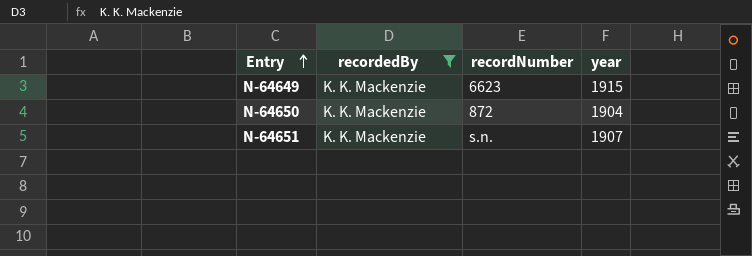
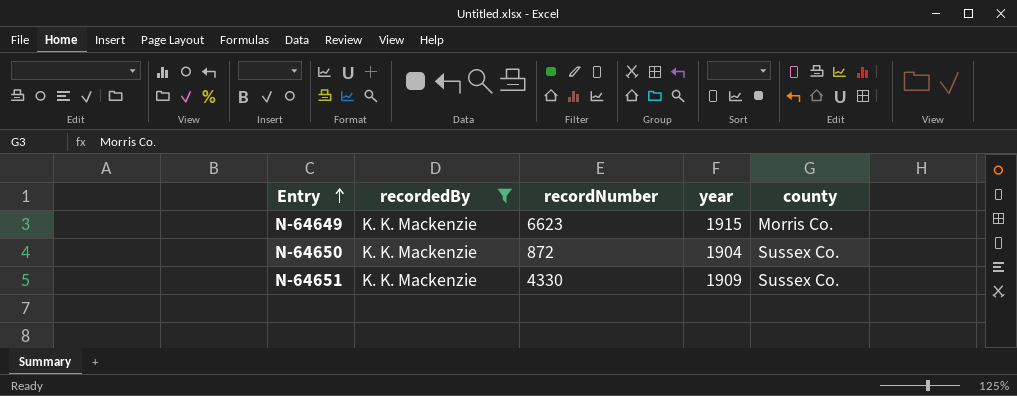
column county | position: none -> 5
N-64651 | recordNumber: s.n. -> 4330
N-64651 | year: 1907 -> 1909

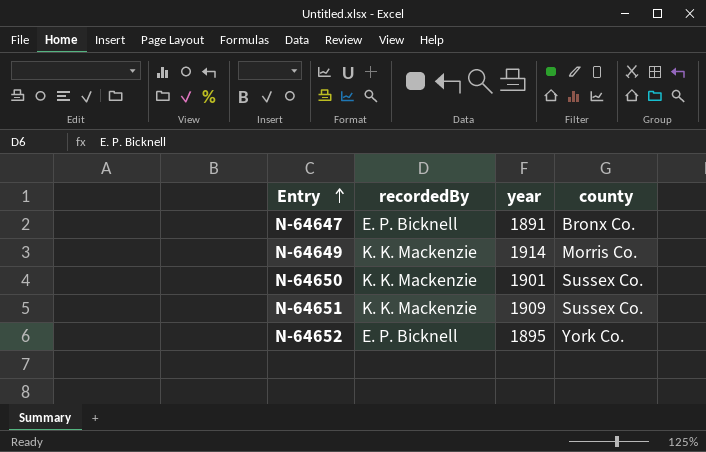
filter: recordedBy = K. K. Mackenzie -> none
column recordNumber | position: 3 -> none
N-64649 | year: 1915 -> 1914
N-64650 | year: 1904 -> 1901

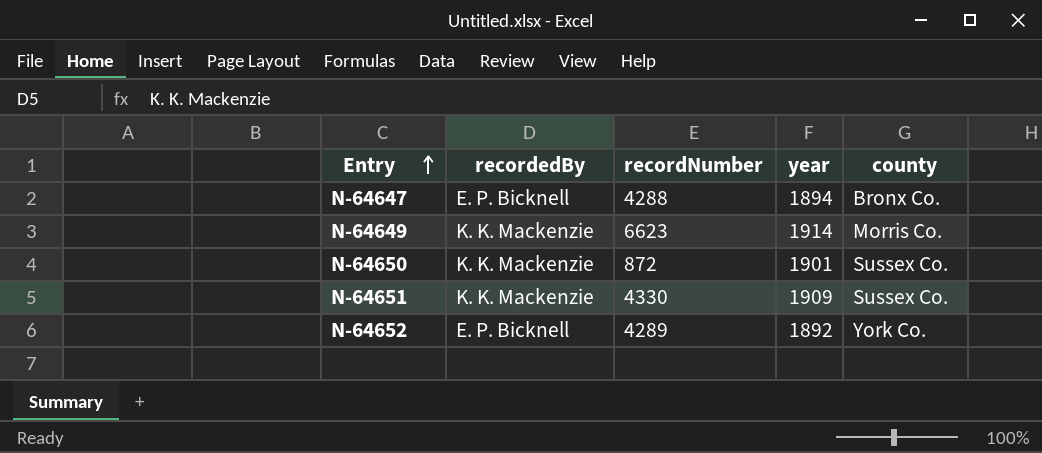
column recordNumber | position: none -> 3
N-64647 | year: 1891 -> 1894
N-64652 | year: 1895 -> 1892

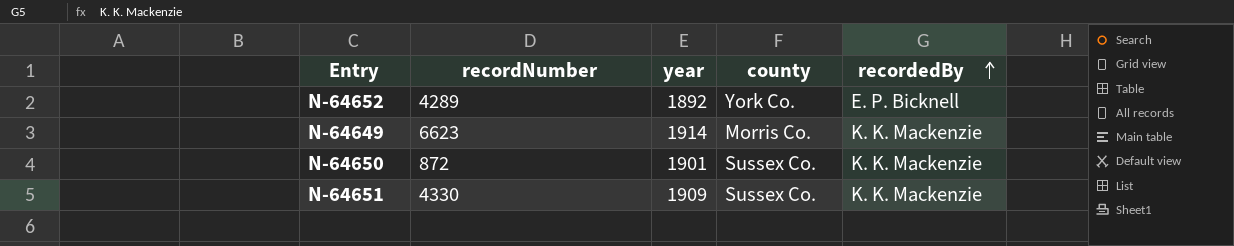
row order: Entry ascending -> recordedBy ascending
column recordedBy | position: 2 -> 5
row N-64647: E. P. Bicknell | 4288 | 1894 | Bronx Co. -> none

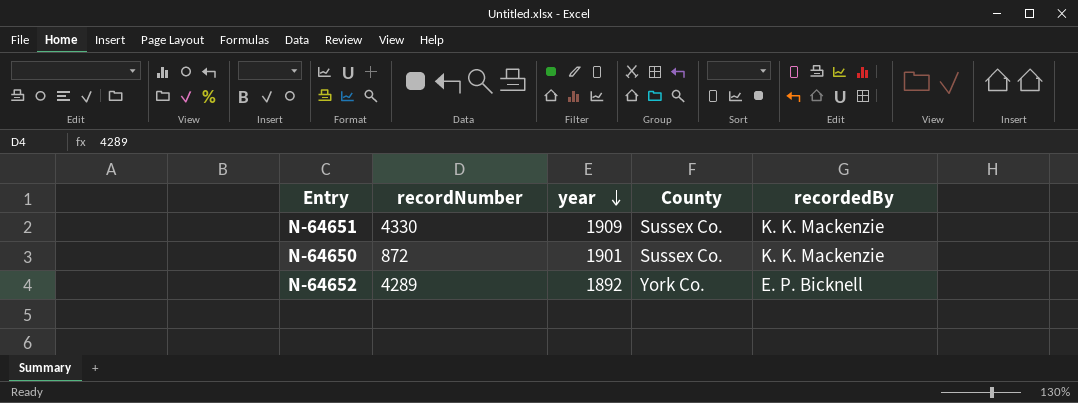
row order: recordedBy ascending -> year descending
column name: county -> County
row N-64649: 6623 | 1914 | Morris Co. | K. K. Mackenzie -> none

